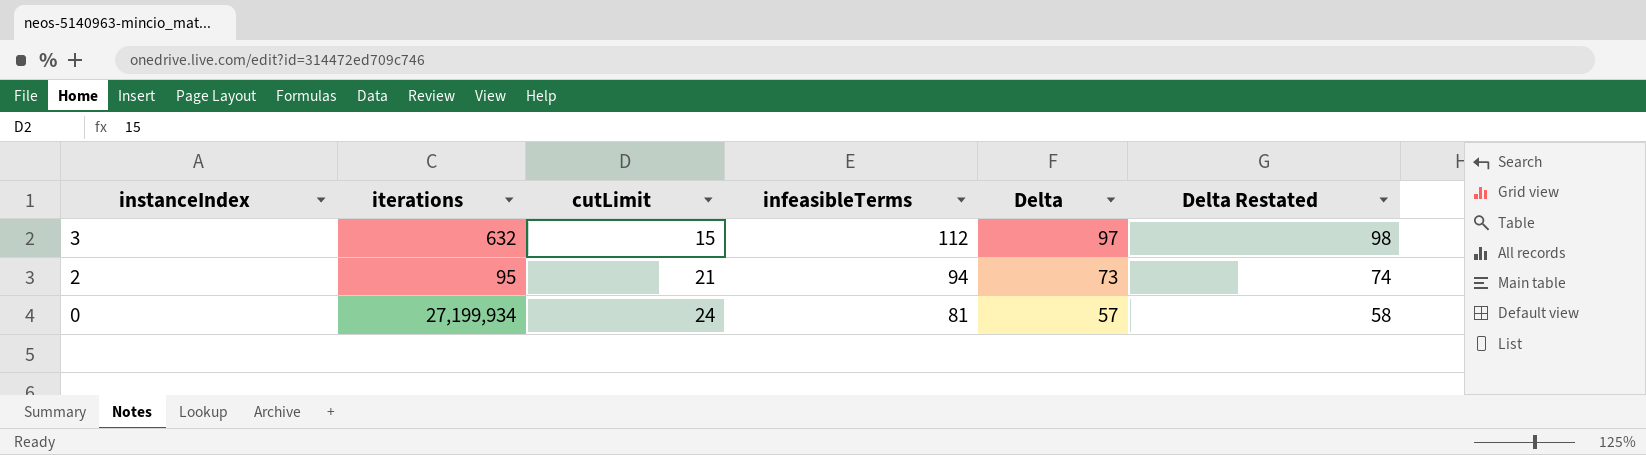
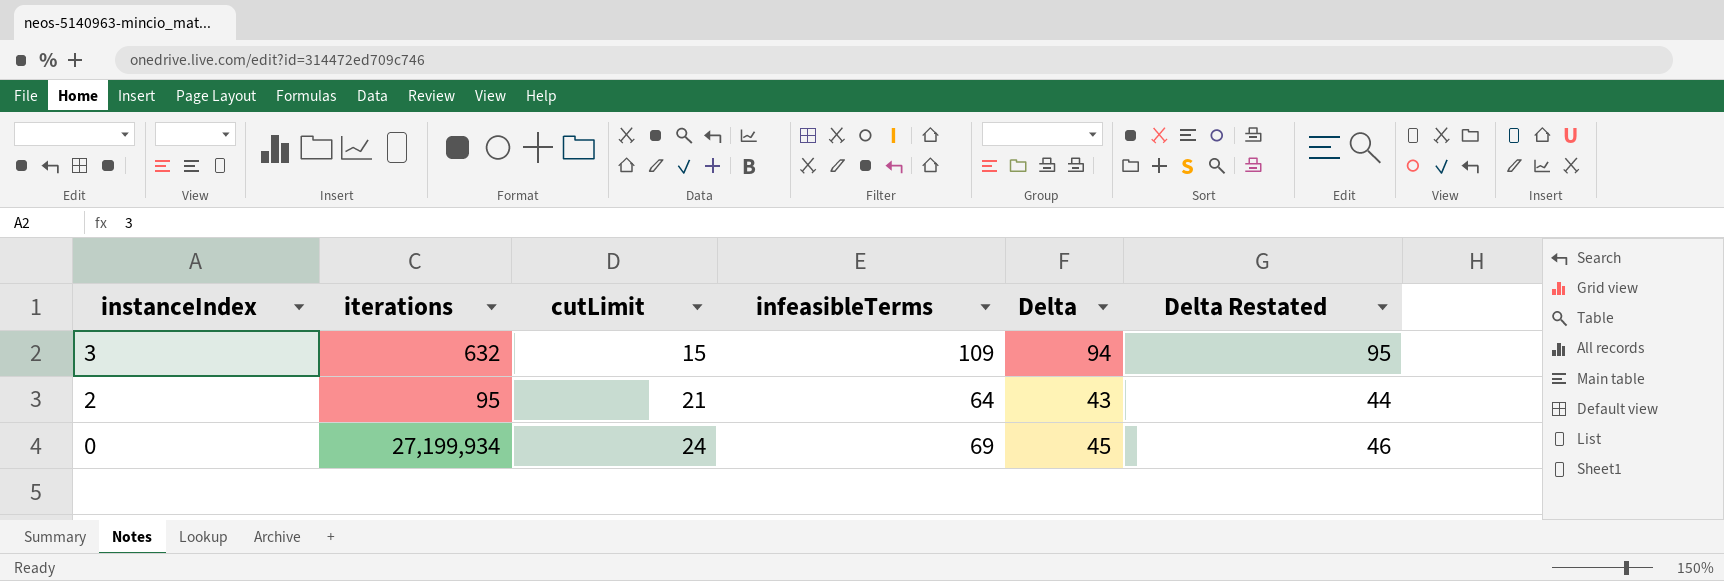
3 | infeasibleTerms: 112 -> 109
3 | Delta: 97 -> 94
3 | Delta Restated: 98 -> 95
2 | infeasibleTerms: 94 -> 64
2 | Delta: 73 -> 43
2 | Delta Restated: 74 -> 44
0 | infeasibleTerms: 81 -> 69
0 | Delta: 57 -> 45
0 | Delta Restated: 58 -> 46

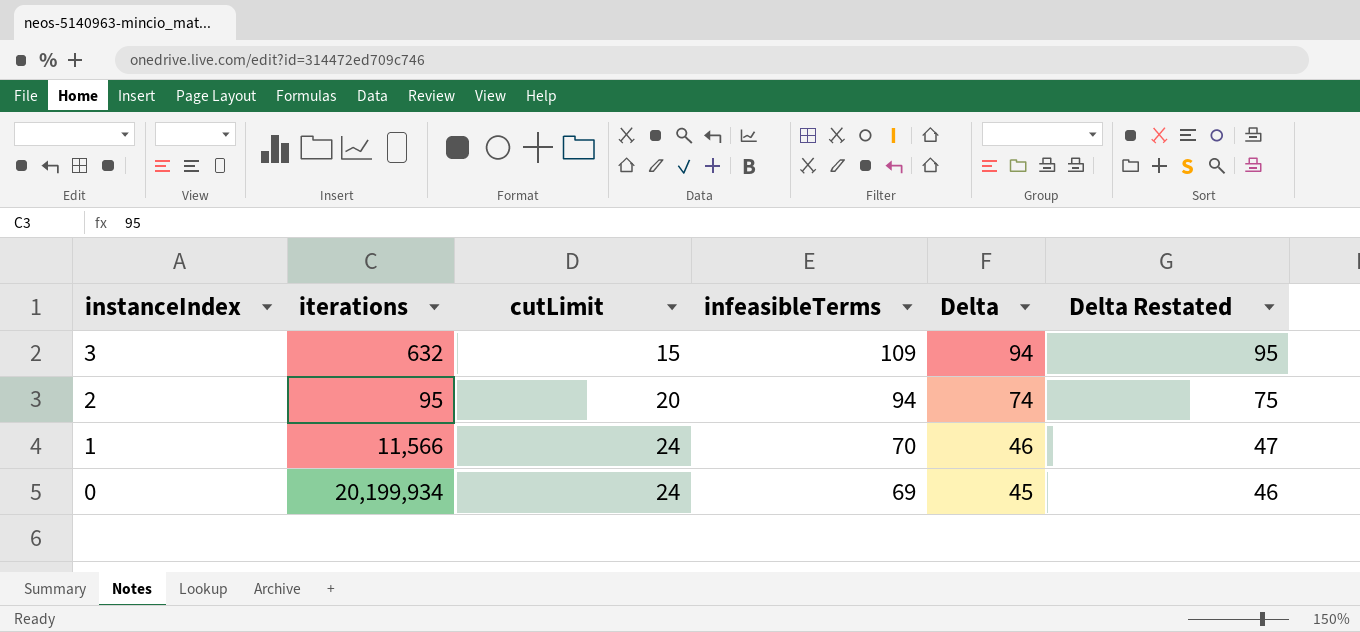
2 | cutLimit: 21 -> 20
2 | infeasibleTerms: 64 -> 94
2 | Delta: 43 -> 74
2 | Delta Restated: 44 -> 75
row 1: none -> 11,566 | 24 | 70 | 46 | 47
0 | iterations: 27,199,934 -> 20,199,934

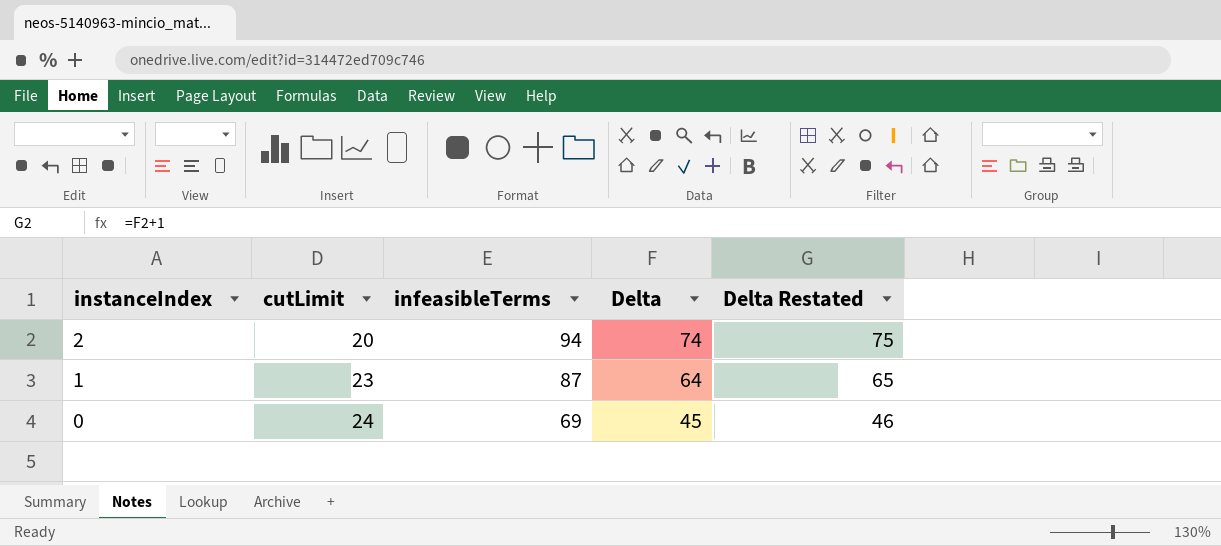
column iterations | position: 2 -> none
row 3: 632 | 15 | 109 | 94 | 95 -> none
1 | cutLimit: 24 -> 23
1 | infeasibleTerms: 70 -> 87
1 | Delta: 46 -> 64
1 | Delta Restated: 47 -> 65

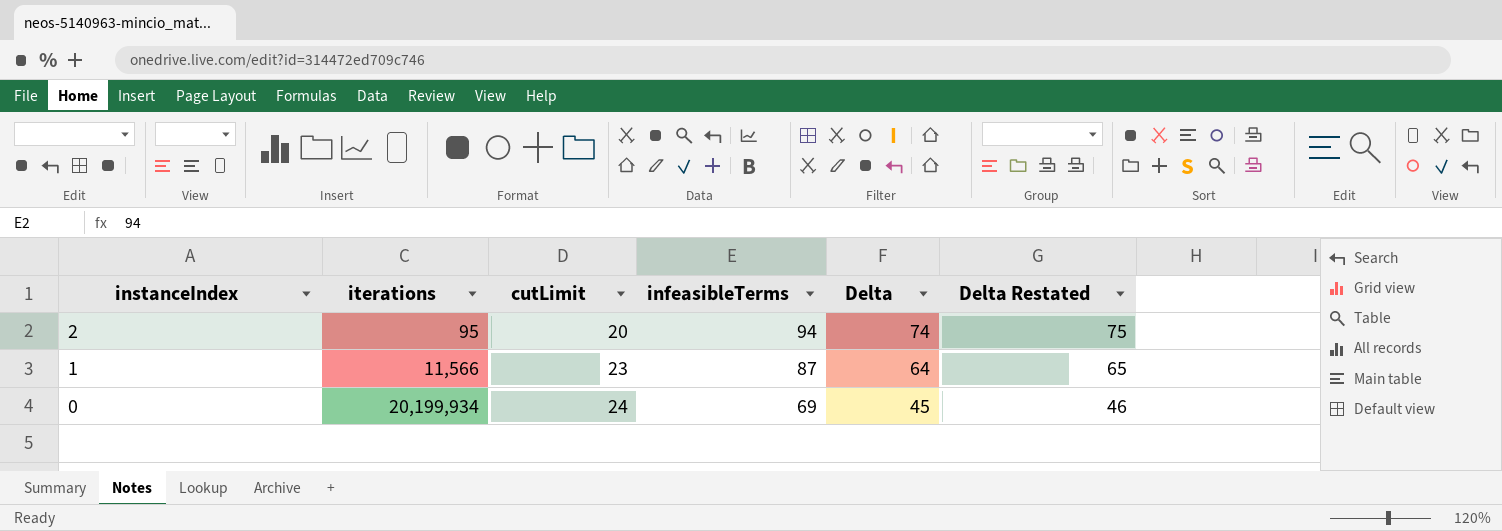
column iterations | position: none -> 2

